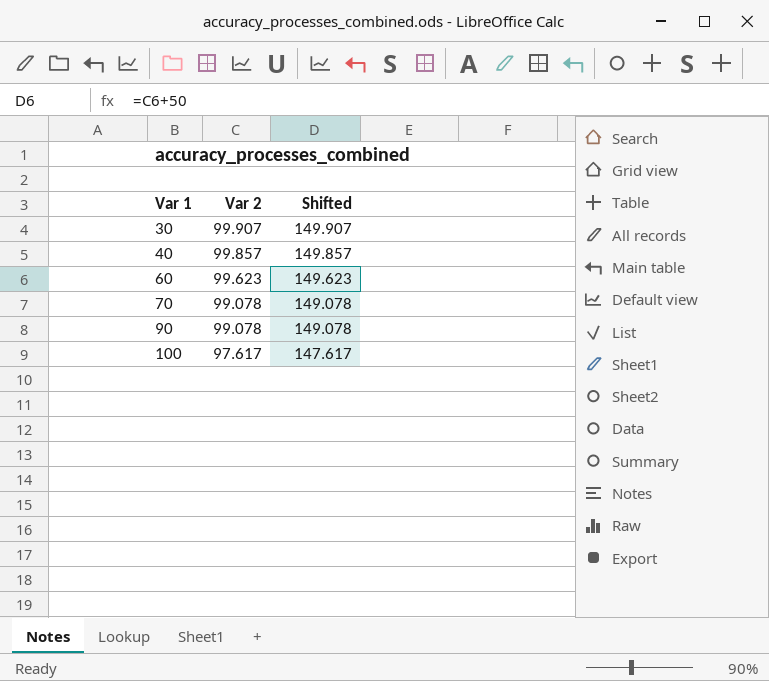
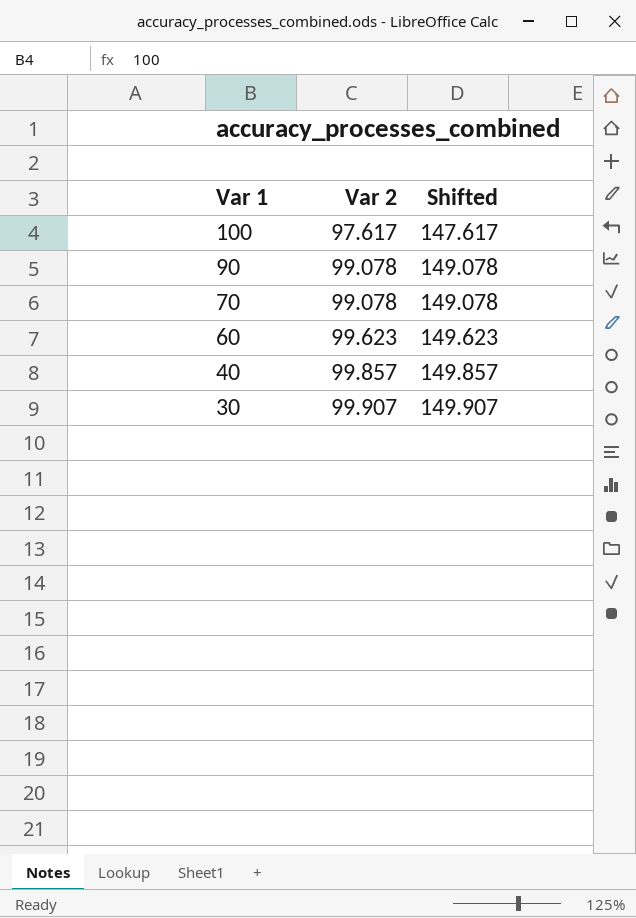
row order: Var 1 ascending -> Var 1 descending

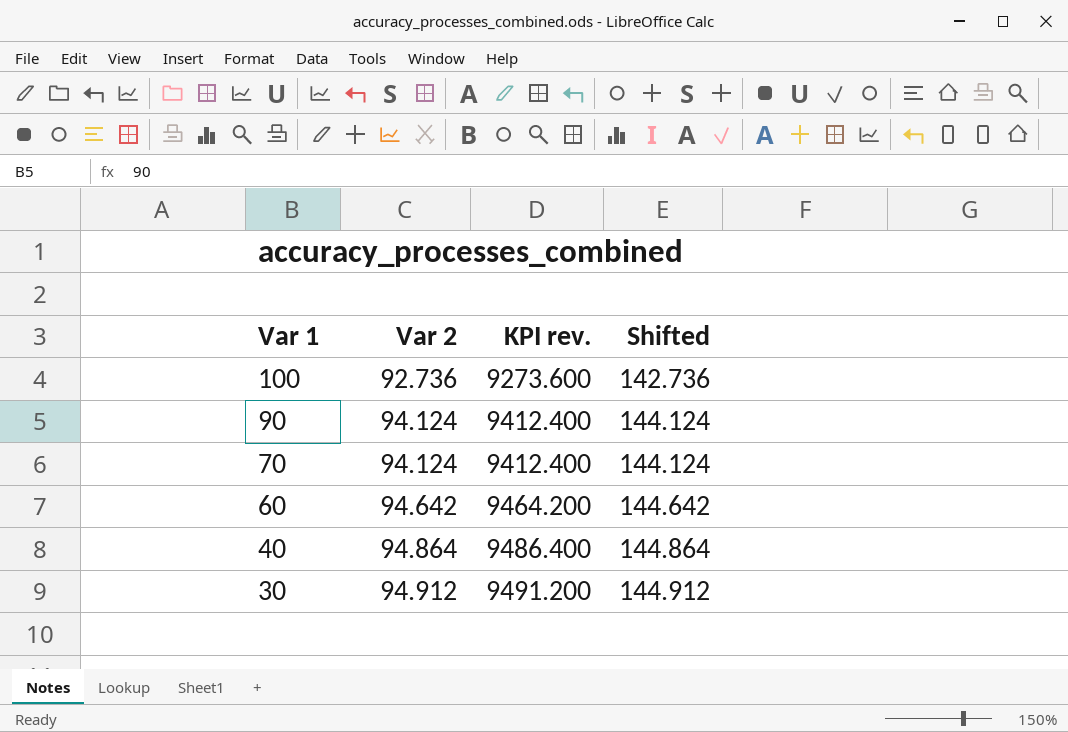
column KPI rev. | formula: none -> [Var 2] * 100
100 | Var 2: 97.617 -> 92.736
100 | Shifted: 147.617 -> 142.736
90 | Var 2: 99.078 -> 94.124
90 | Shifted: 149.078 -> 144.124
70 | Var 2: 99.078 -> 94.124
70 | Shifted: 149.078 -> 144.124
60 | Var 2: 99.623 -> 94.642
60 | Shifted: 149.623 -> 144.642
40 | Var 2: 99.857 -> 94.864
40 | Shifted: 149.857 -> 144.864
30 | Var 2: 99.907 -> 94.912
30 | Shifted: 149.907 -> 144.912

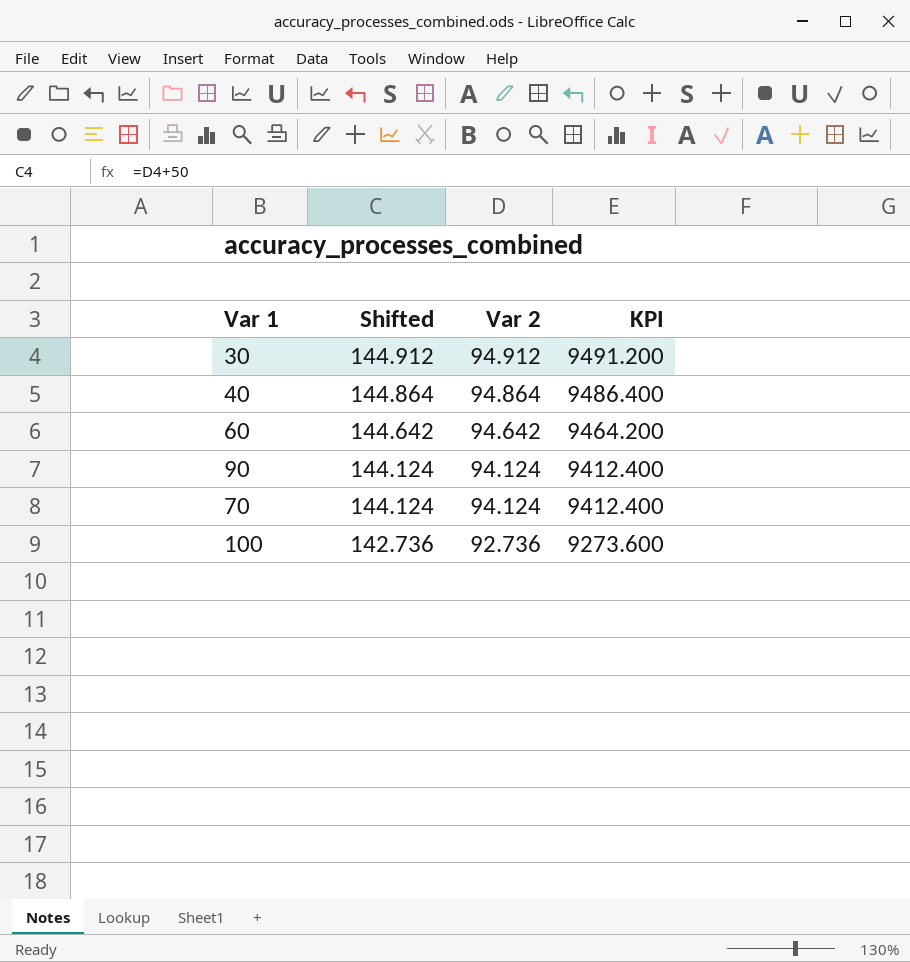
row order: Var 1 descending -> Shifted descending
column Shifted | position: 4 -> 2
column name: KPI rev. -> KPI

